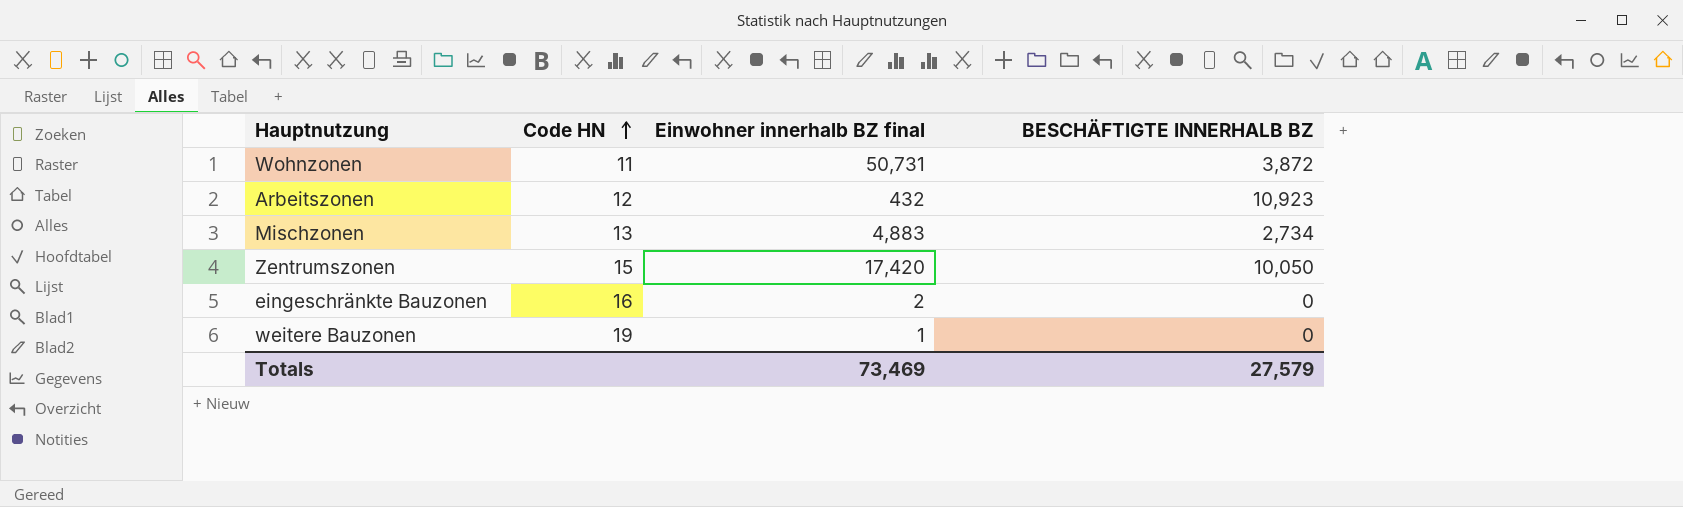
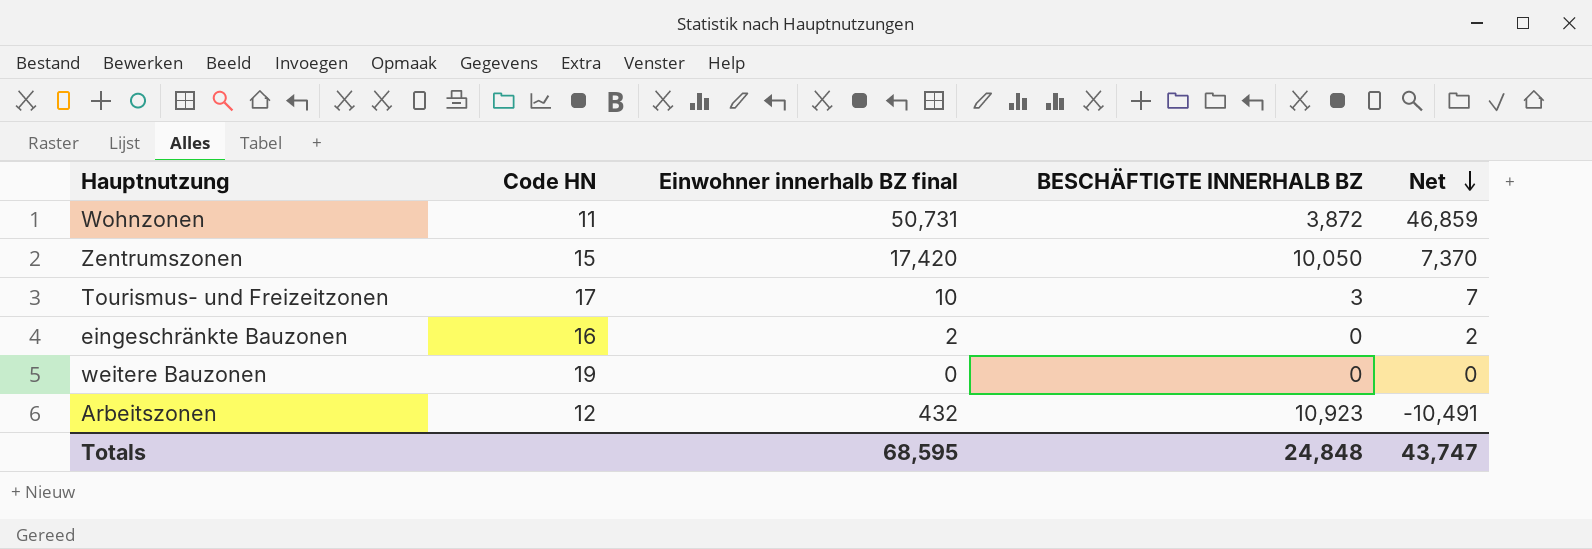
row order: Code HN ascending -> Net descending
column Net | formula: none -> [Einwohner innerhalb BZ final] - [BESCHÄFTIGTE INNERHALB BZ]
row Mischzonen: 13 | 4,883 | 2,734 -> none
row Tourismus- und Freizeitzonen: none -> 17 | 10 | 3 | 7
weitere Bauzonen | Einwohner innerhalb BZ final: 1 -> 0
Totals | Einwohner innerhalb BZ final: 73,469 -> 68,595
Totals | BESCHÄFTIGTE INNERHALB BZ: 27,579 -> 24,848

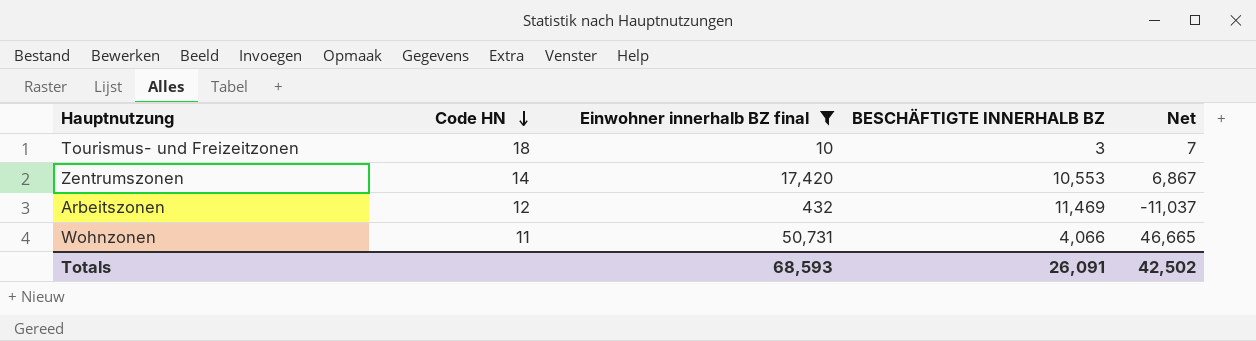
filter: none -> Einwohner innerhalb BZ final >= 10
row order: Net descending -> Code HN descending
Tourismus- und Freizeitzonen | Code HN: 17 -> 18
Zentrumszonen | Code HN: 15 -> 14
Zentrumszonen | BESCHÄFTIGTE INNERHALB BZ: 10,050 -> 10,553
Zentrumszonen | Net: 7,370 -> 6,867
Arbeitszonen | BESCHÄFTIGTE INNERHALB BZ: 10,923 -> 11,469
Arbeitszonen | Net: -10,491 -> -11,037
Wohnzonen | BESCHÄFTIGTE INNERHALB BZ: 3,872 -> 4,066
Wohnzonen | Net: 46,859 -> 46,665
Totals | Einwohner innerhalb BZ final: 68,595 -> 68,593
Totals | BESCHÄFTIGTE INNERHALB BZ: 24,848 -> 26,091
Totals | Net: 43,747 -> 42,502

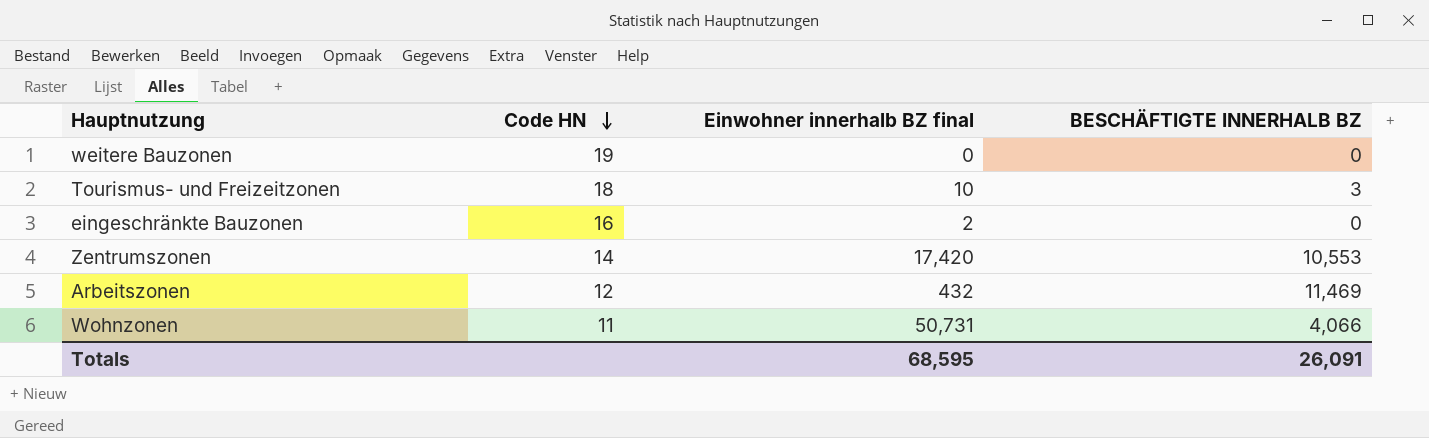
filter: Einwohner innerhalb BZ final >= 10 -> none
column Net | formula: [Einwohner innerhalb BZ final] - [BESCHÄFTIGTE INNERHALB BZ] -> none
Totals | Einwohner innerhalb BZ final: 68,593 -> 68,595

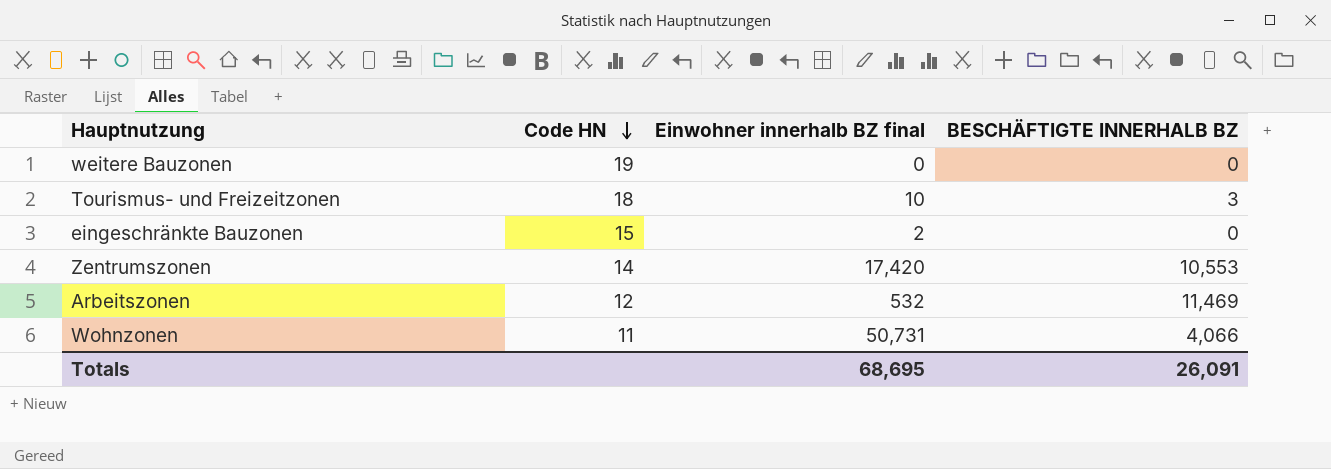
eingeschränkte Bauzonen | Code HN: 16 -> 15
Arbeitszonen | Einwohner innerhalb BZ final: 432 -> 532
Totals | Einwohner innerhalb BZ final: 68,595 -> 68,695

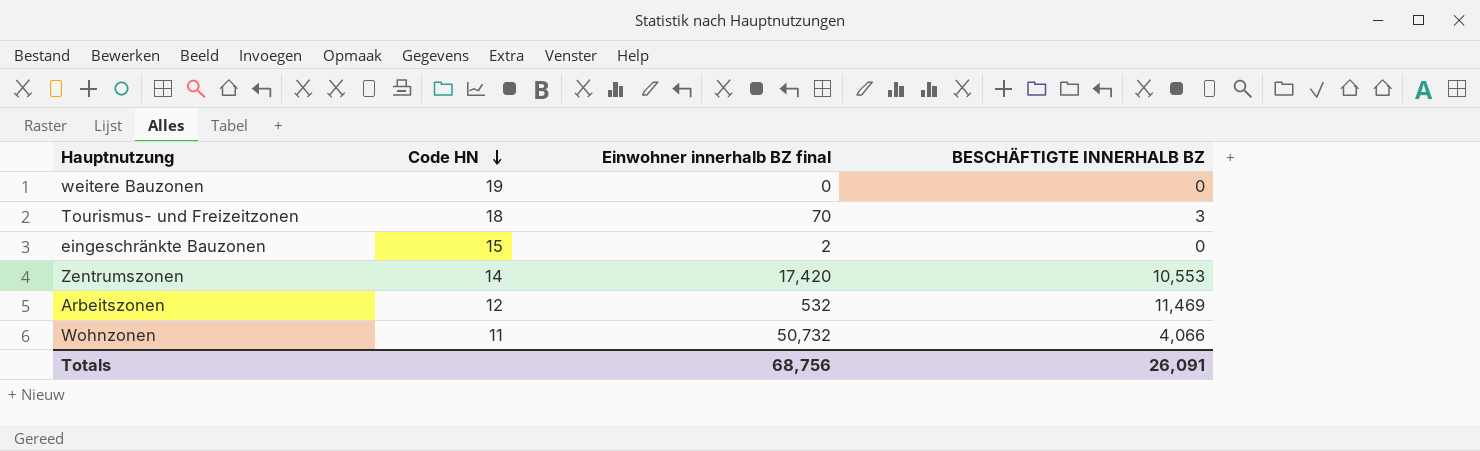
Tourismus- und Freizeitzonen | Einwohner innerhalb BZ final: 10 -> 70
Wohnzonen | Einwohner innerhalb BZ final: 50,731 -> 50,732
Totals | Einwohner innerhalb BZ final: 68,695 -> 68,756

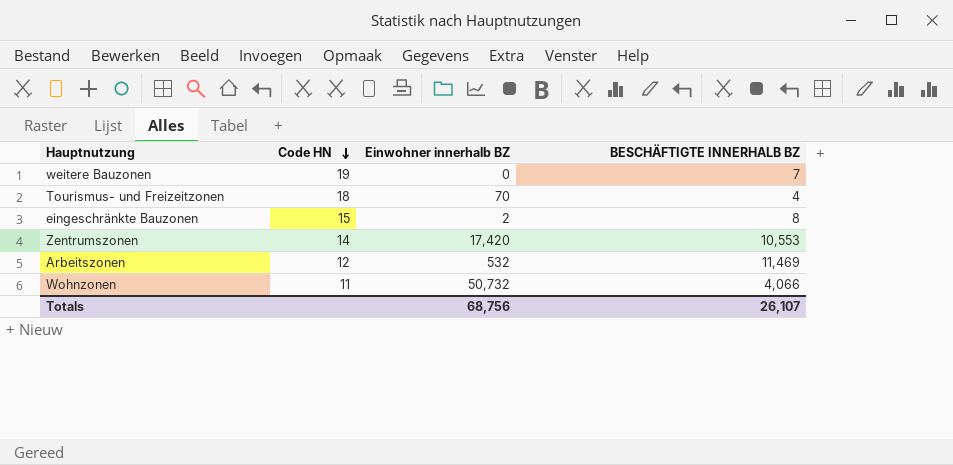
column name: Einwohner innerhalb BZ final -> Einwohner innerhalb BZ
weitere Bauzonen | BESCHÄFTIGTE INNERHALB BZ: 0 -> 7
Tourismus- und Freizeitzonen | BESCHÄFTIGTE INNERHALB BZ: 3 -> 4
eingeschränkte Bauzonen | BESCHÄFTIGTE INNERHALB BZ: 0 -> 8
Totals | BESCHÄFTIGTE INNERHALB BZ: 26,091 -> 26,107

